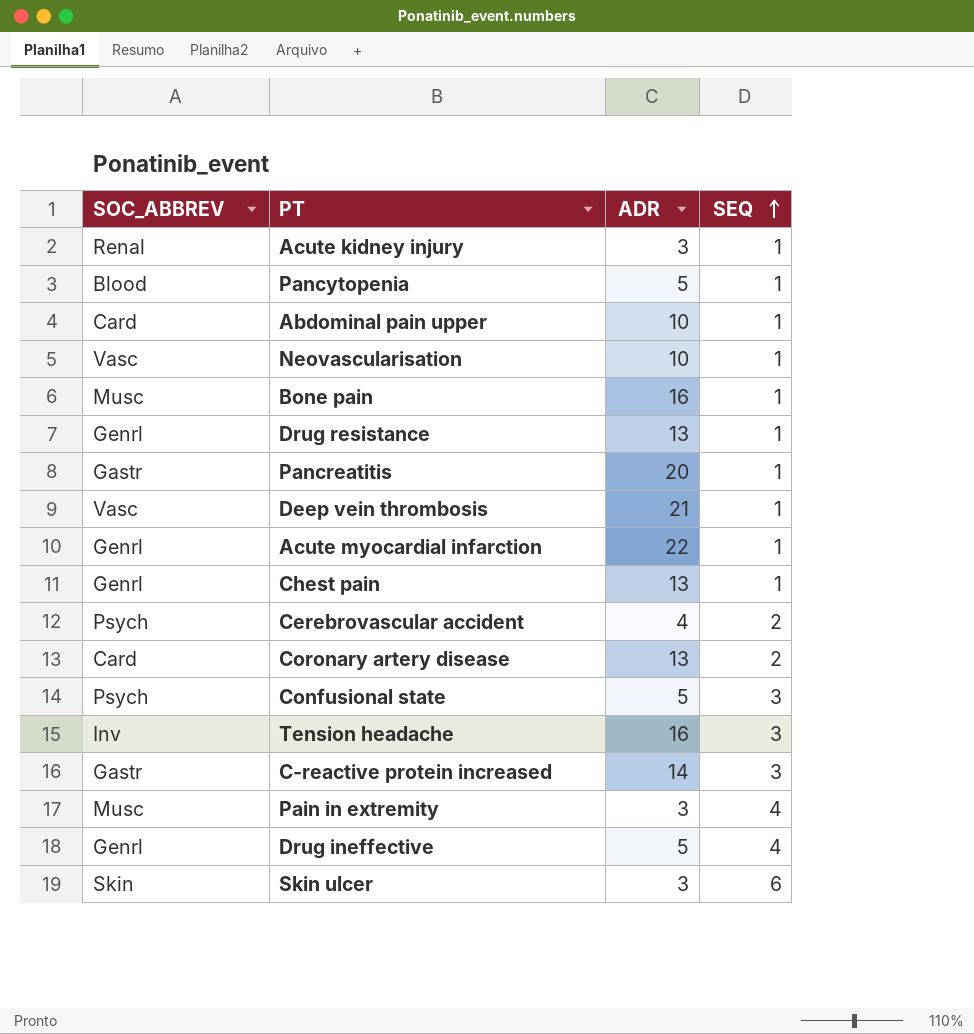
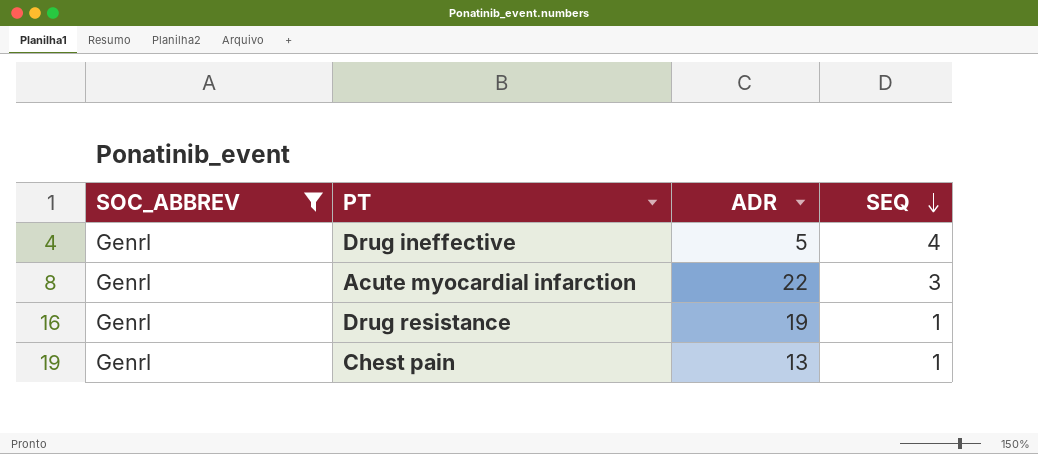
filter: none -> SOC_ABBREV = Genrl
row order: SEQ ascending -> SEQ descending
Acute myocardial infarction | SEQ: 1 -> 3
Drug resistance | ADR: 13 -> 19

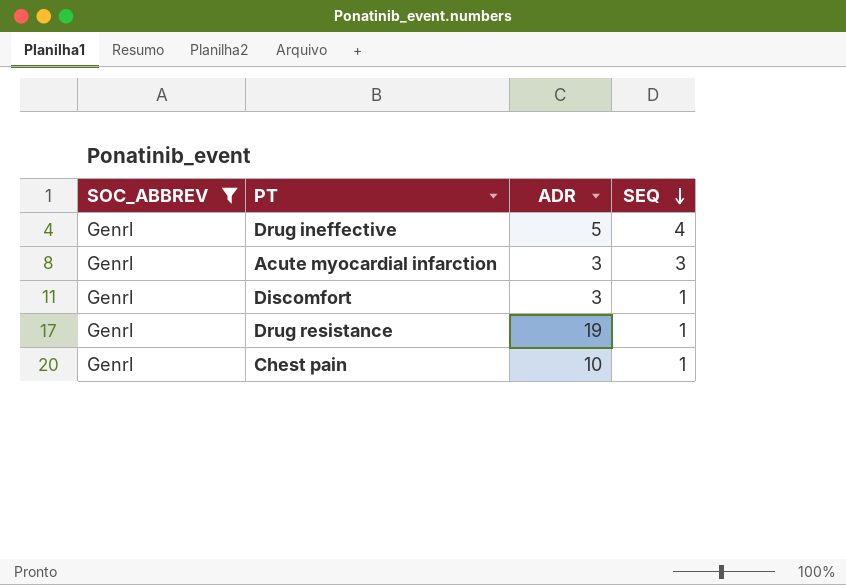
Acute myocardial infarction | ADR: 22 -> 3
row Discomfort: none -> Genrl | 3 | 1
Chest pain | ADR: 13 -> 10

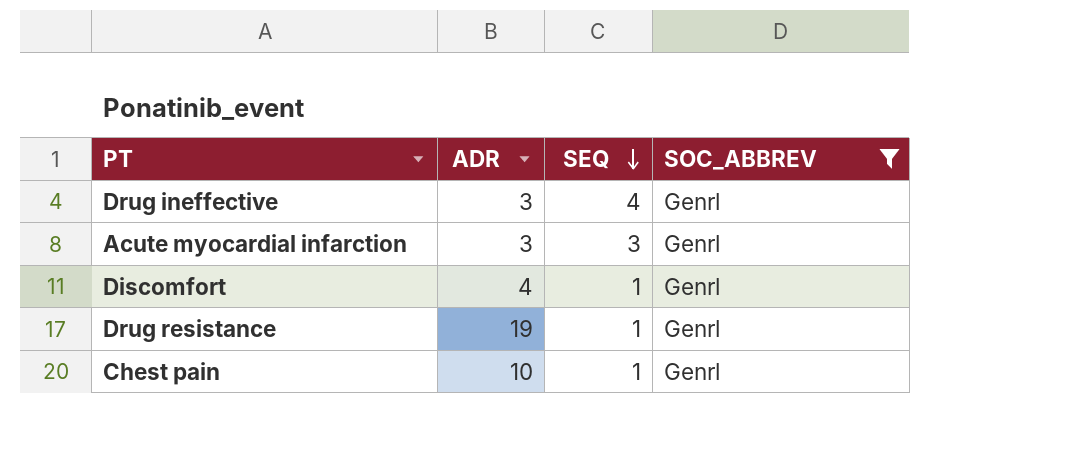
column SOC_ABBREV | position: 1 -> 4
Drug ineffective | ADR: 5 -> 3
Discomfort | ADR: 3 -> 4

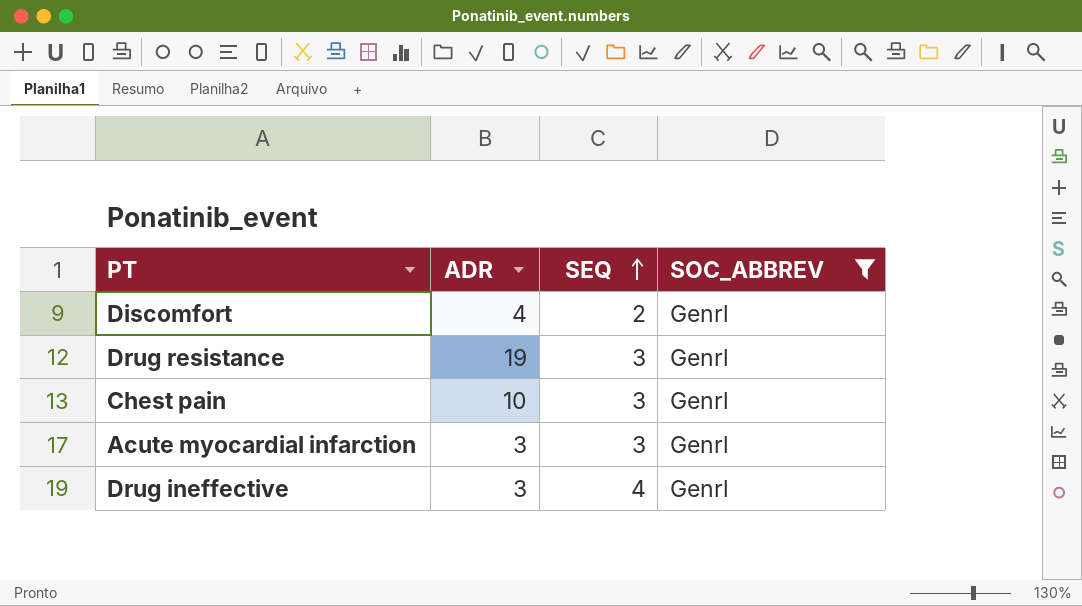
row order: SEQ descending -> SEQ ascending
Discomfort | SEQ: 1 -> 2
Drug resistance | SEQ: 1 -> 3
Chest pain | SEQ: 1 -> 3

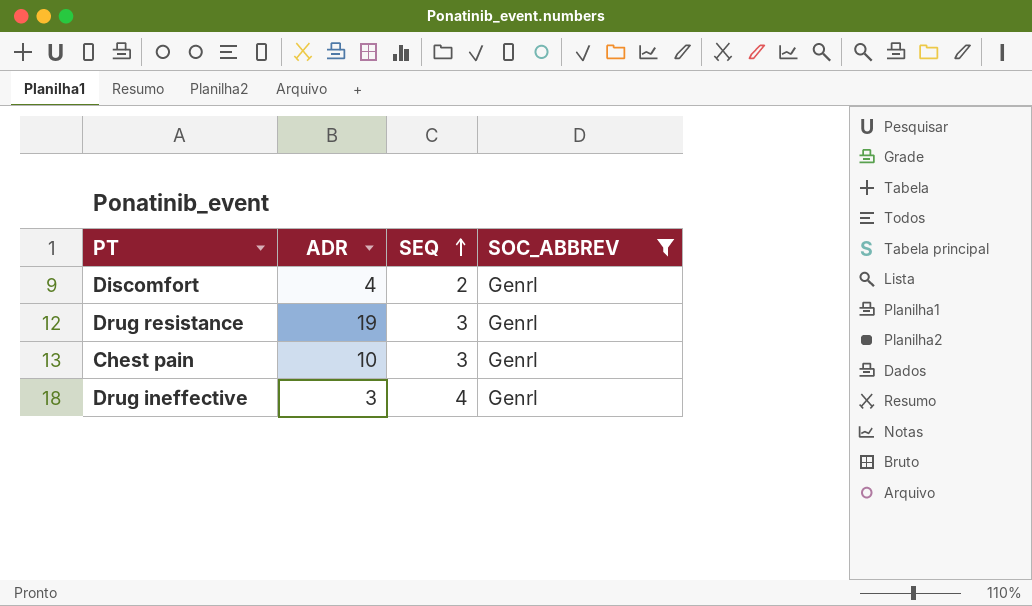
row Acute myocardial infarction: 3 | 3 | Genrl -> none

